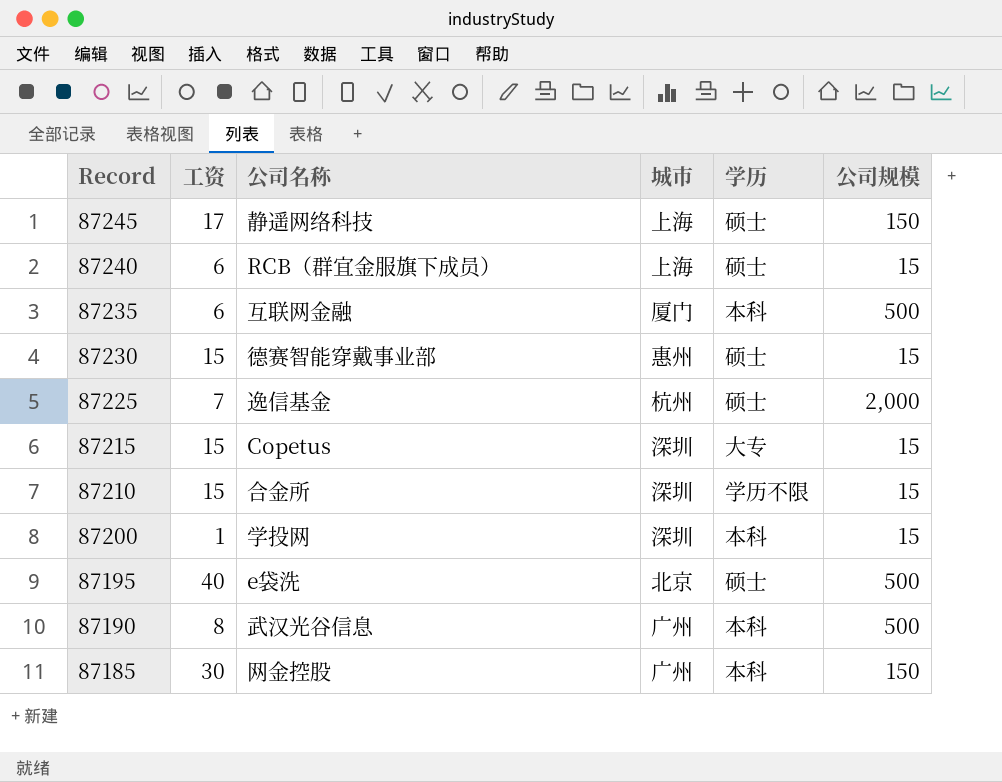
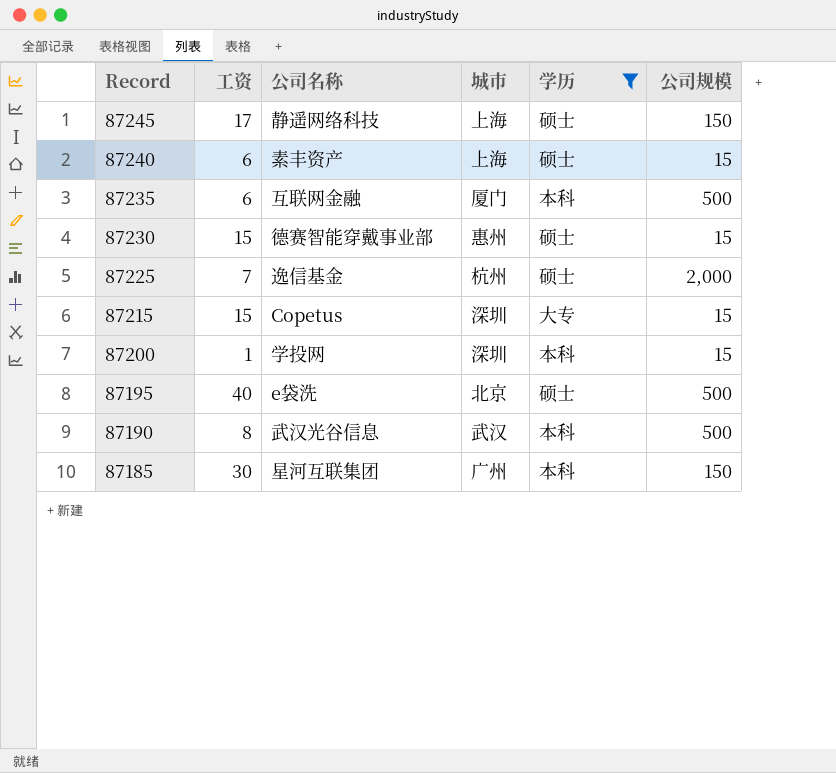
filter: none -> 学历 != 学历不限
87240 | 公司名称: RCB（群宜金服旗下成员） -> 素丰资产
87190 | 城市: 广州 -> 武汉
87185 | 公司名称: 网金控股 -> 星河互联集团

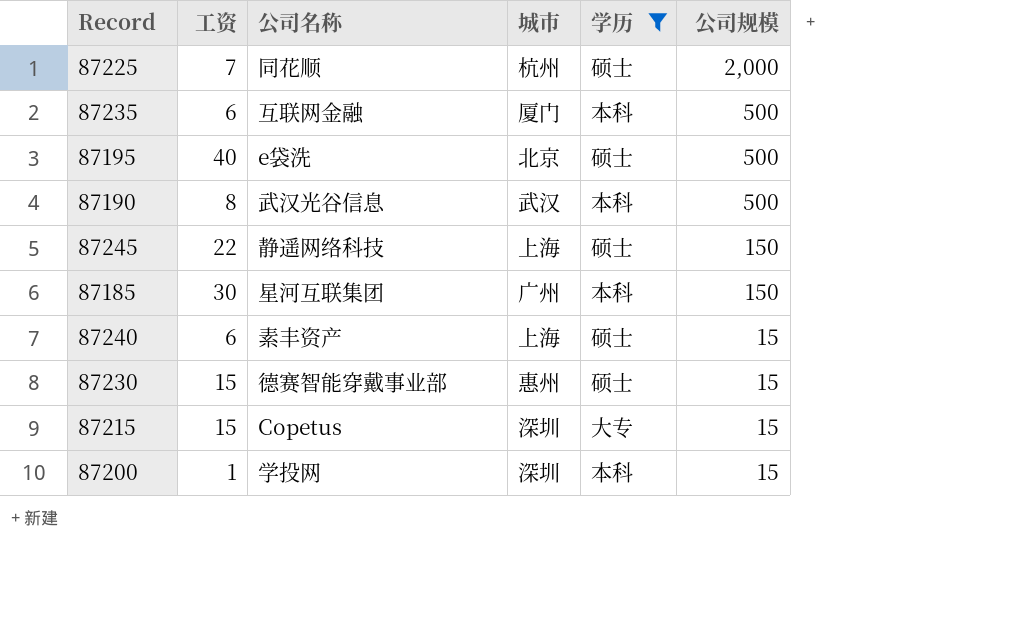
row order: Record descending -> 公司规模 descending
87225 | 公司名称: 逸信基金 -> 同花顺
87245 | 工资: 17 -> 22

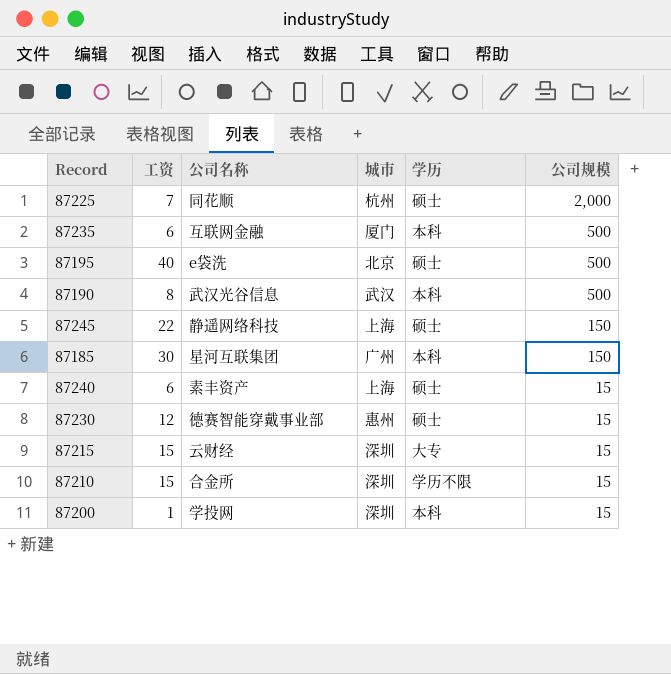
filter: 学历 != 学历不限 -> none
87230 | 工资: 15 -> 12
87215 | 公司名称: Copetus -> 云财经

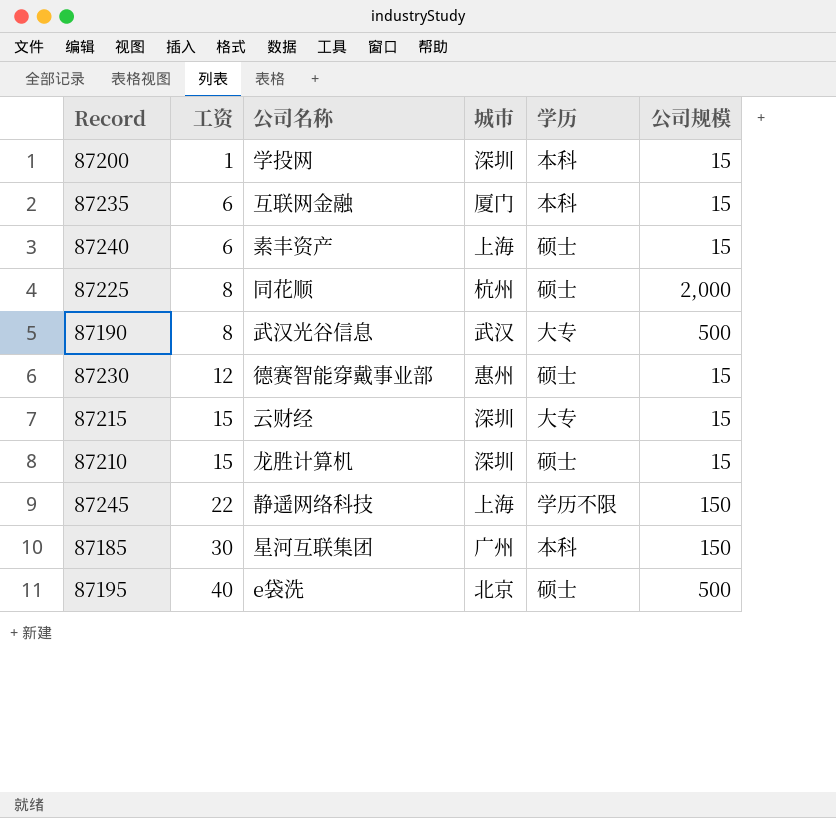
row order: 公司规模 descending -> 工资 ascending
87235 | 公司规模: 500 -> 15
87225 | 工资: 7 -> 8
87190 | 学历: 本科 -> 大专
87210 | 公司名称: 合金所 -> 龙胜计算机
87210 | 学历: 学历不限 -> 硕士
87245 | 学历: 硕士 -> 学历不限

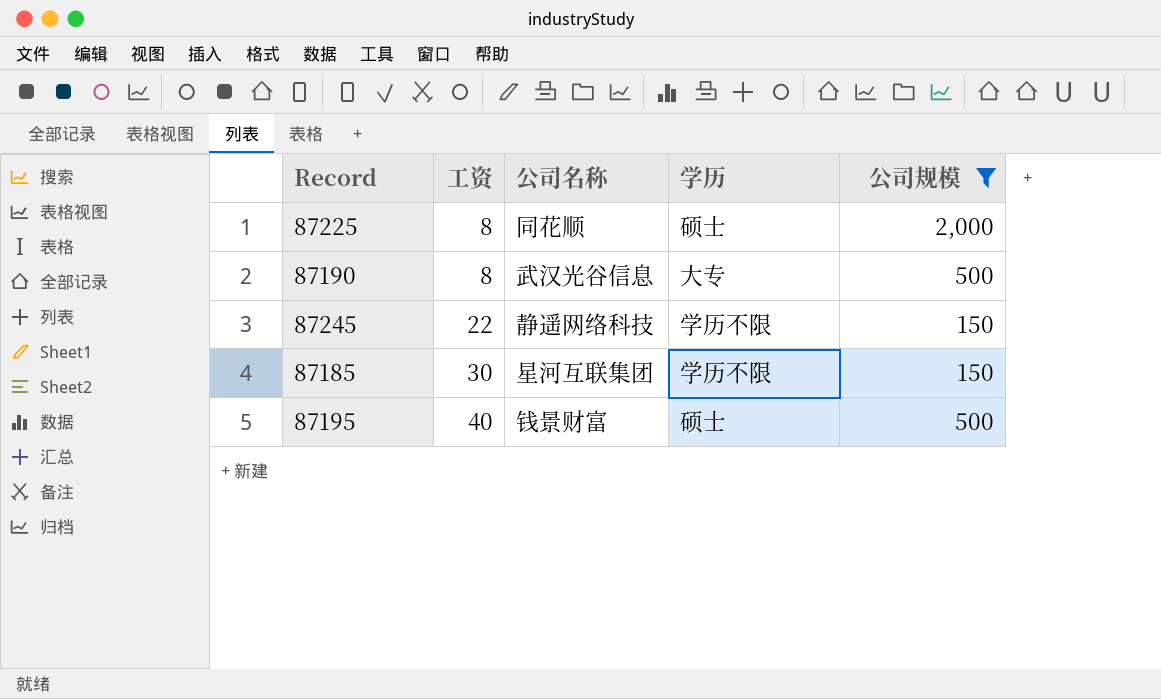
filter: none -> 公司规模 != 15
column 城市 | position: 4 -> none
87185 | 学历: 本科 -> 学历不限
87195 | 公司名称: e袋洗 -> 钱景财富

